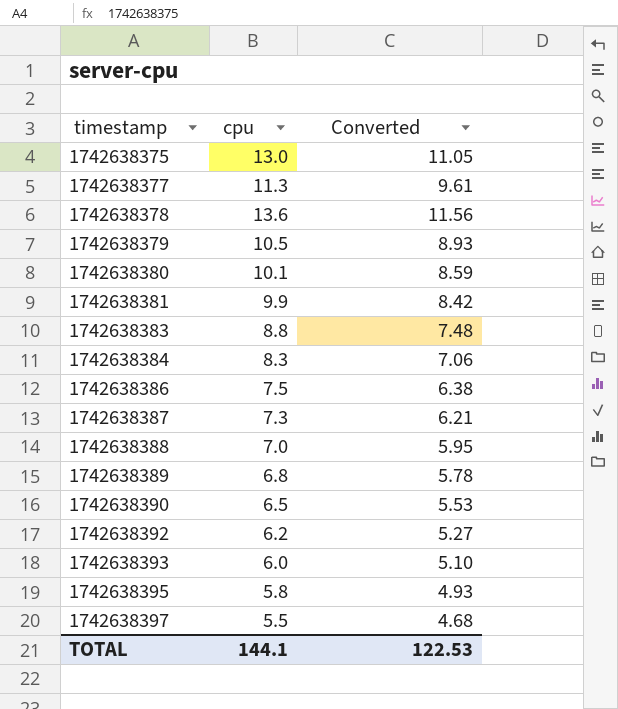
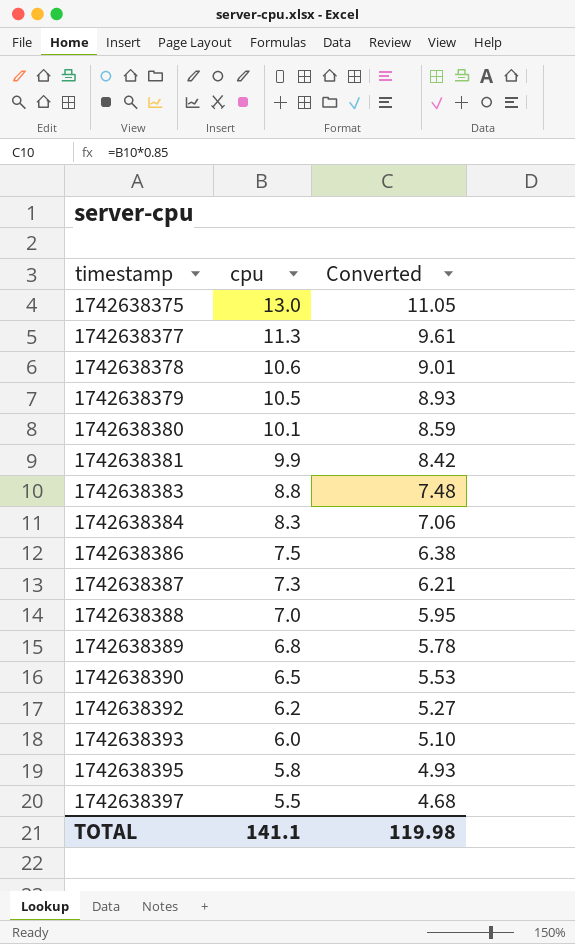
1742638378 | cpu: 13.6 -> 10.6
1742638378 | Converted: 11.56 -> 9.01
TOTAL | cpu: 144.1 -> 141.1
TOTAL | Converted: 122.53 -> 119.98

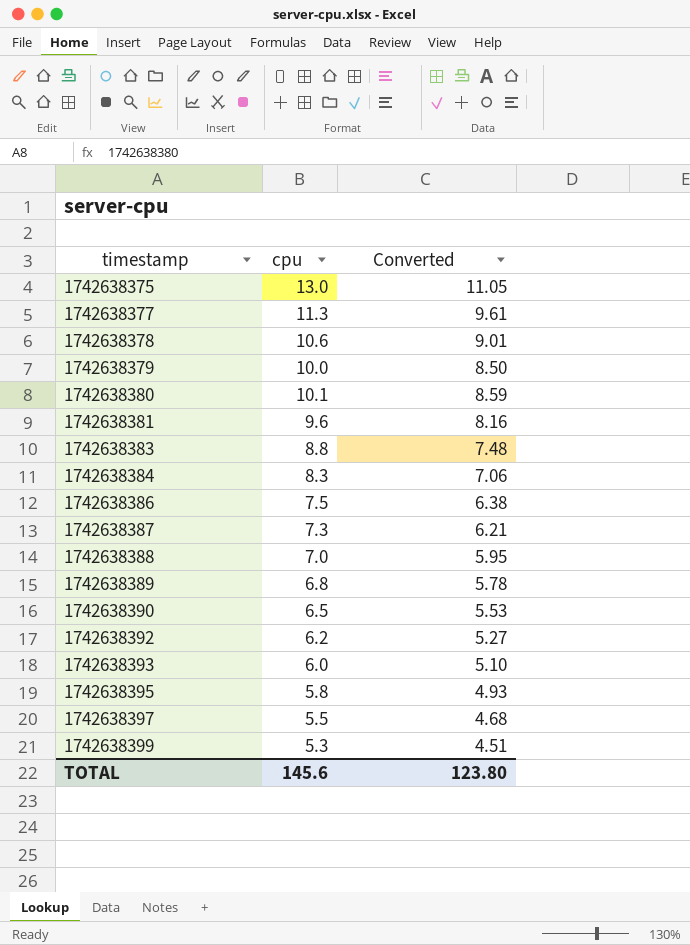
1742638379 | cpu: 10.5 -> 10.0
1742638379 | Converted: 8.93 -> 8.50
1742638381 | cpu: 9.9 -> 9.6
1742638381 | Converted: 8.42 -> 8.16
row 1742638399: none -> 5.3 | 4.51
TOTAL | cpu: 141.1 -> 145.6
TOTAL | Converted: 119.98 -> 123.80

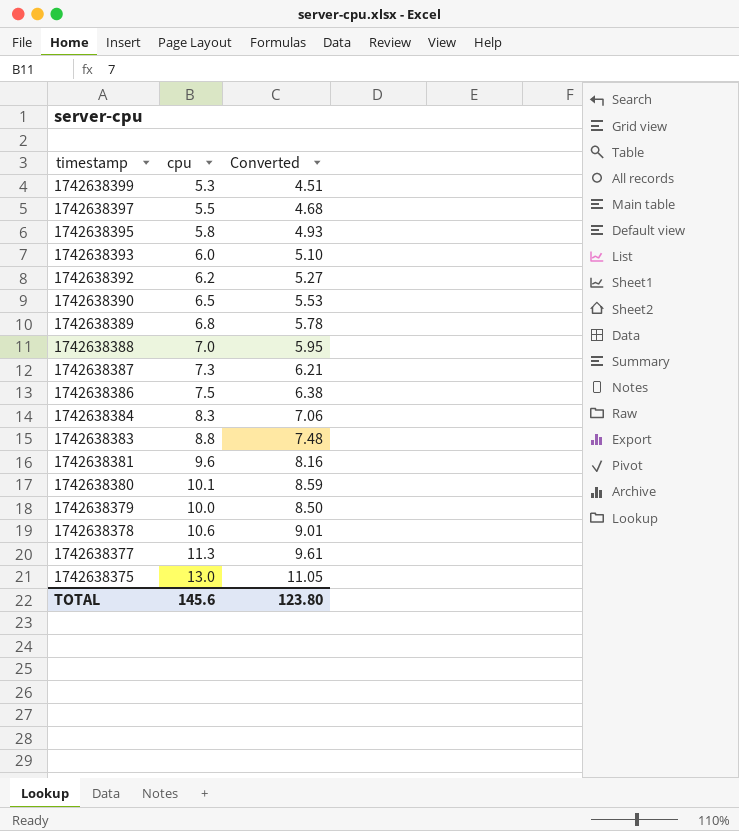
row order: timestamp ascending -> timestamp descending

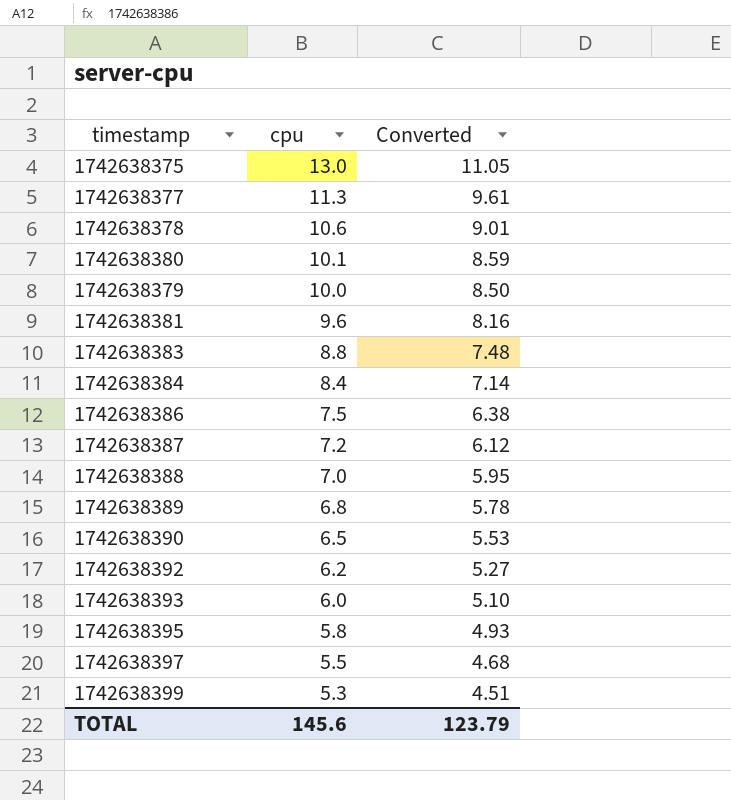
row order: timestamp descending -> cpu descending
1742638384 | cpu: 8.3 -> 8.4
1742638384 | Converted: 7.06 -> 7.14
1742638387 | cpu: 7.3 -> 7.2
1742638387 | Converted: 6.21 -> 6.12
TOTAL | Converted: 123.80 -> 123.79

